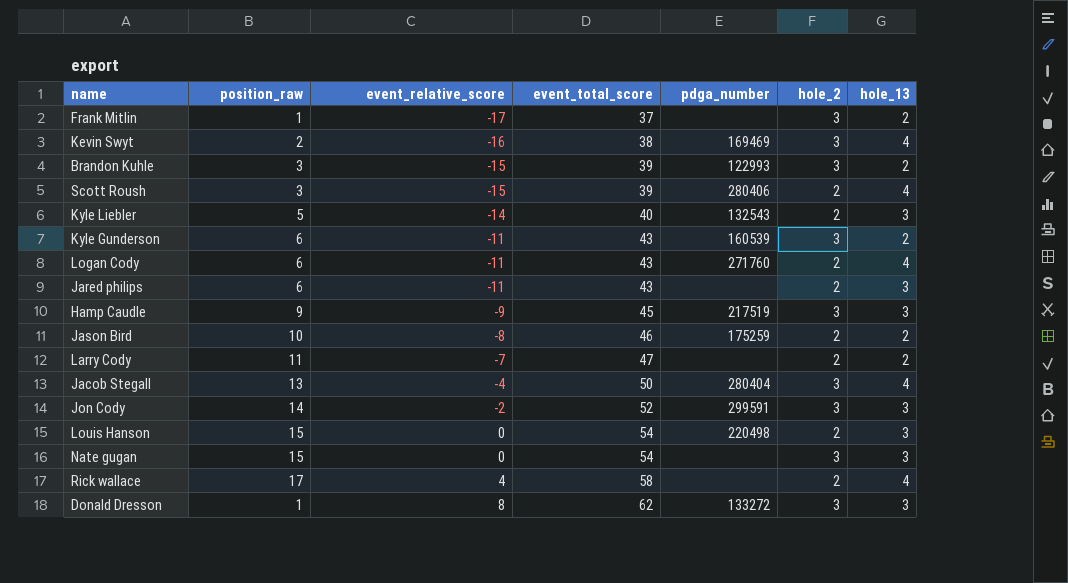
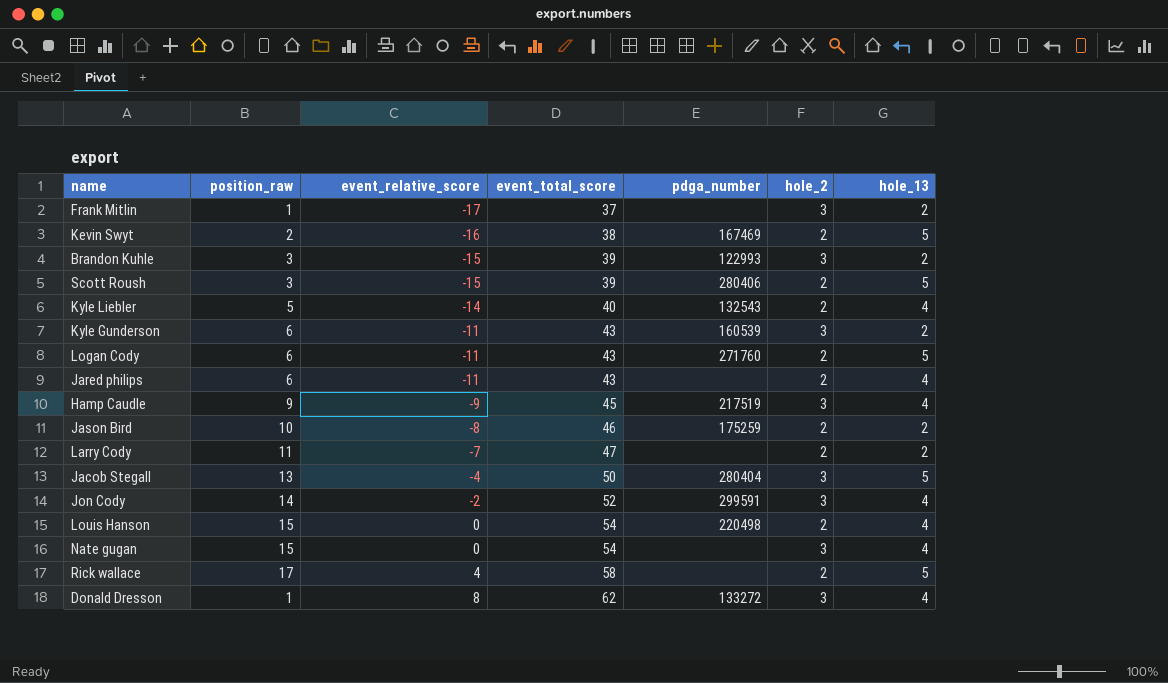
Kevin Swyt | pdga_number: 169469 -> 167469
Kevin Swyt | hole_2: 3 -> 2
Kevin Swyt | hole_13: 4 -> 5
Scott Roush | hole_13: 4 -> 5
Kyle Liebler | hole_13: 3 -> 4
Logan Cody | hole_13: 4 -> 5
Jared philips | hole_13: 3 -> 4
Hamp Caudle | hole_13: 3 -> 4
Jacob Stegall | hole_13: 4 -> 5
Jon Cody | hole_13: 3 -> 4
Louis Hanson | hole_13: 3 -> 4
Nate gugan | hole_13: 3 -> 4
Rick wallace | hole_13: 4 -> 5
Donald Dresson | hole_13: 3 -> 4

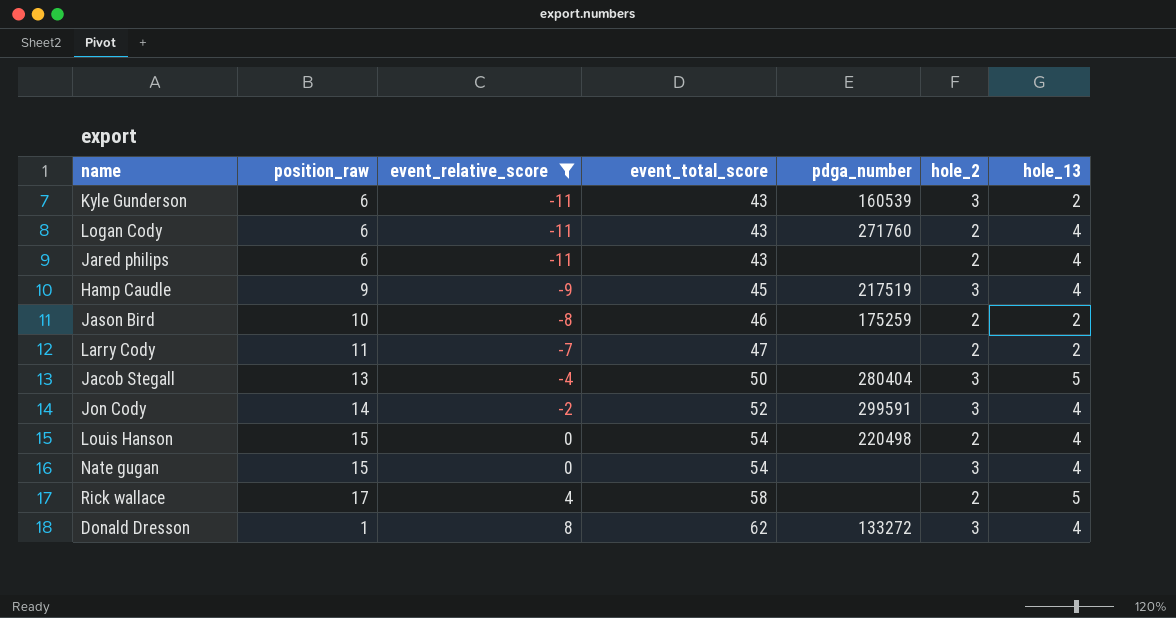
filter: none -> event_relative_score >= -11
Logan Cody | hole_13: 5 -> 4

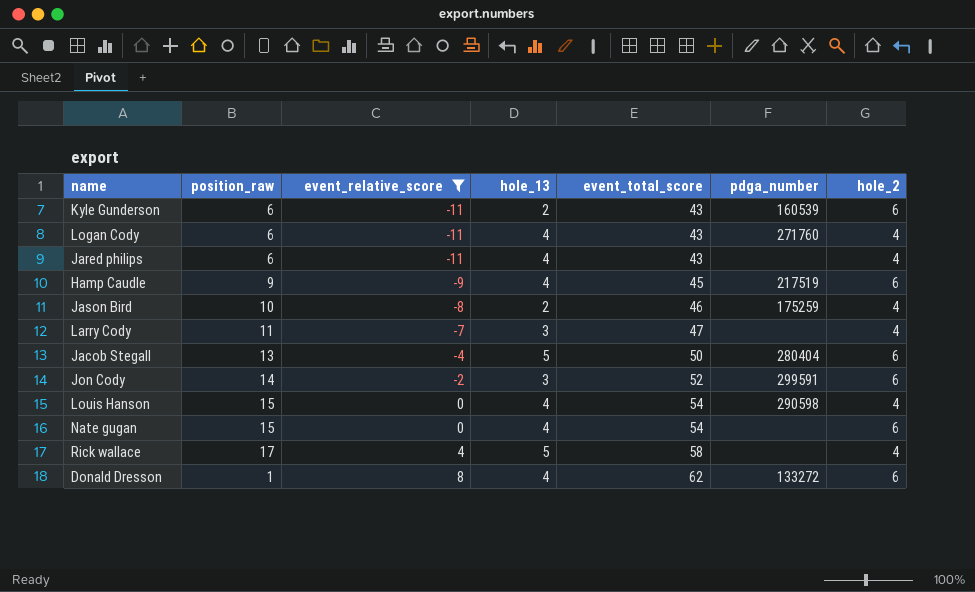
column hole_13 | position: 7 -> 4
Kyle Gunderson | hole_2: 3 -> 6
Logan Cody | hole_2: 2 -> 4
Jared philips | hole_2: 2 -> 4
Hamp Caudle | hole_2: 3 -> 6
Jason Bird | hole_2: 2 -> 4
Larry Cody | hole_13: 2 -> 3
Larry Cody | hole_2: 2 -> 4
Jacob Stegall | hole_2: 3 -> 6
Jon Cody | hole_13: 4 -> 3
Jon Cody | hole_2: 3 -> 6
Louis Hanson | pdga_number: 220498 -> 290598
Louis Hanson | hole_2: 2 -> 4
Nate gugan | hole_2: 3 -> 6
Rick wallace | hole_2: 2 -> 4
Donald Dresson | hole_2: 3 -> 6

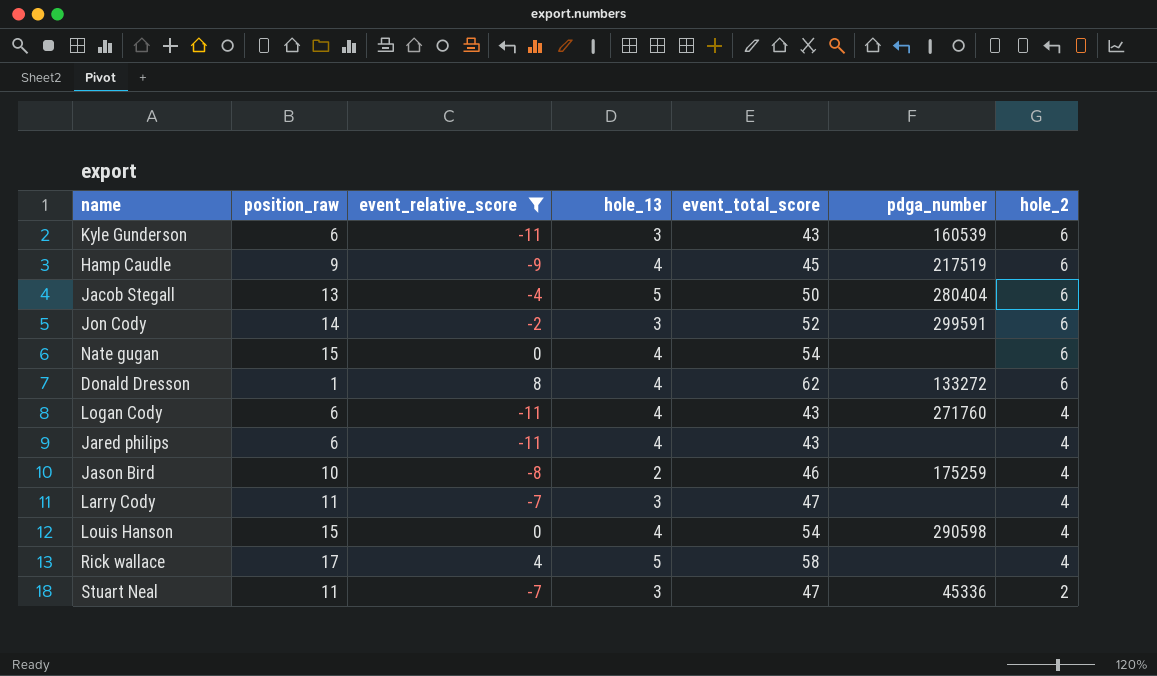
row order: event_relative_score ascending -> hole_2 descending
Kyle Gunderson | hole_13: 2 -> 3
row Stuart Neal: none -> 11 | -7 | 3 | 47 | 45336 | 2

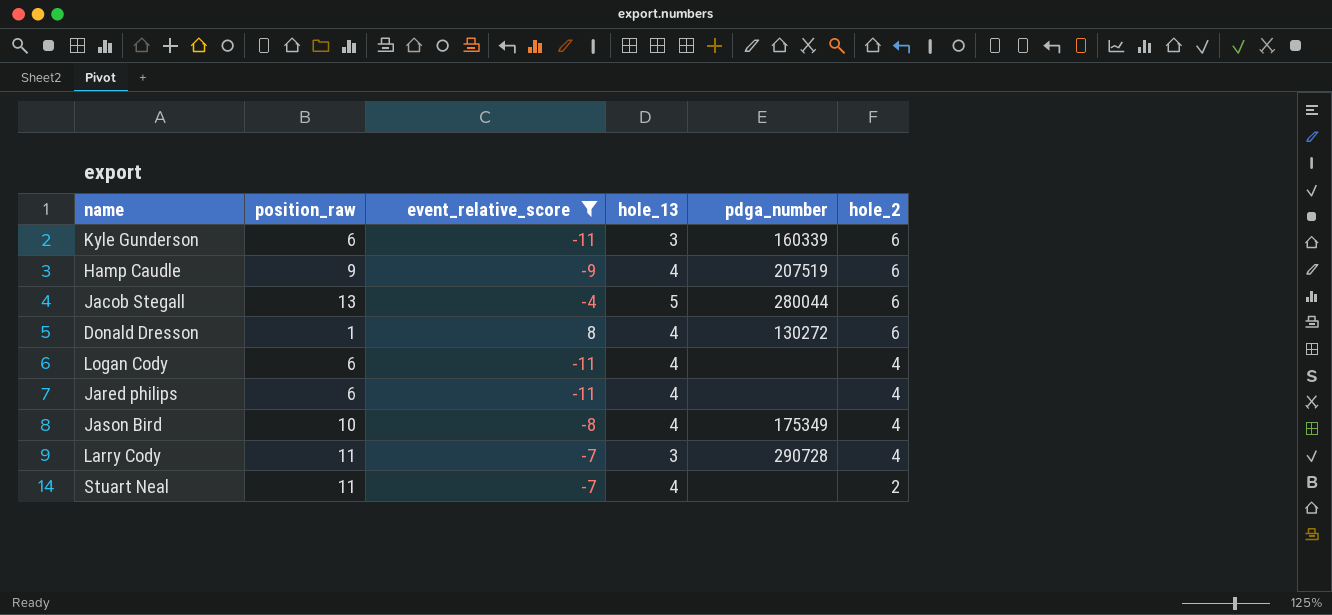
column event_total_score | position: 5 -> none
row Jon Cody: 14 | -2 | 3 | 52 | 299591 | 6 -> none
row Nate gugan: 15 | 0 | 4 | 54 | none | 6 -> none
row Louis Hanson: 15 | 0 | 4 | 54 | 290598 | 4 -> none
row Rick wallace: 17 | 4 | 5 | 58 | none | 4 -> none
Kyle Gunderson | pdga_number: 160539 -> 160339
Hamp Caudle | pdga_number: 217519 -> 207519
Jacob Stegall | pdga_number: 280404 -> 280044
Donald Dresson | pdga_number: 133272 -> 130272
Logan Cody | pdga_number: 271760 -> none
Jason Bird | hole_13: 2 -> 4
Jason Bird | pdga_number: 175259 -> 175349
Larry Cody | pdga_number: none -> 290728
Stuart Neal | hole_13: 3 -> 4
Stuart Neal | pdga_number: 45336 -> none

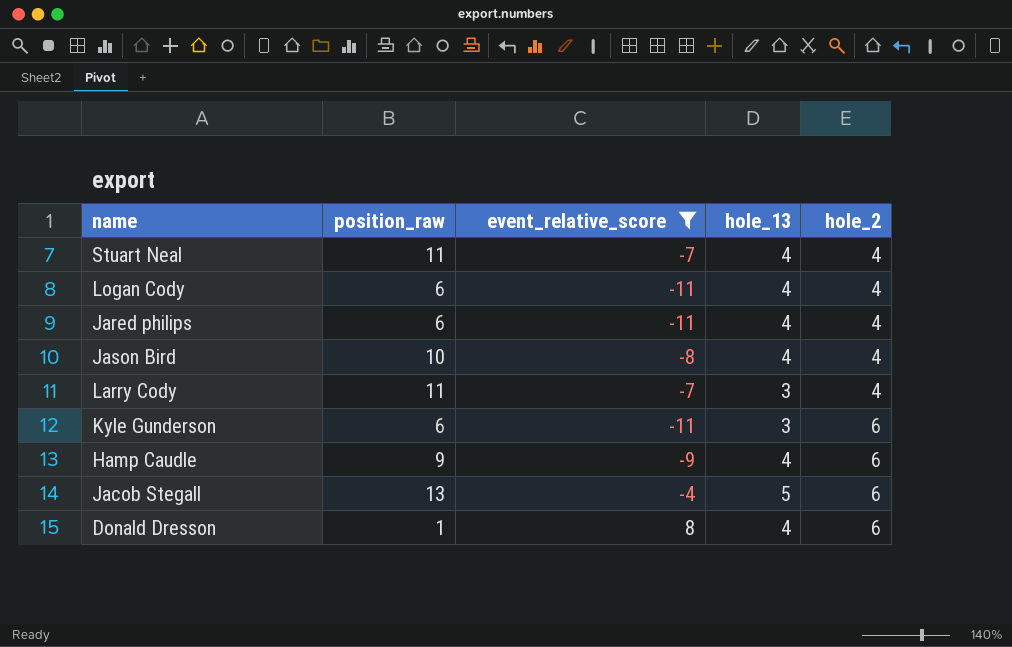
row order: hole_2 descending -> hole_2 ascending
column pdga_number | position: 5 -> none
Stuart Neal | hole_2: 2 -> 4

